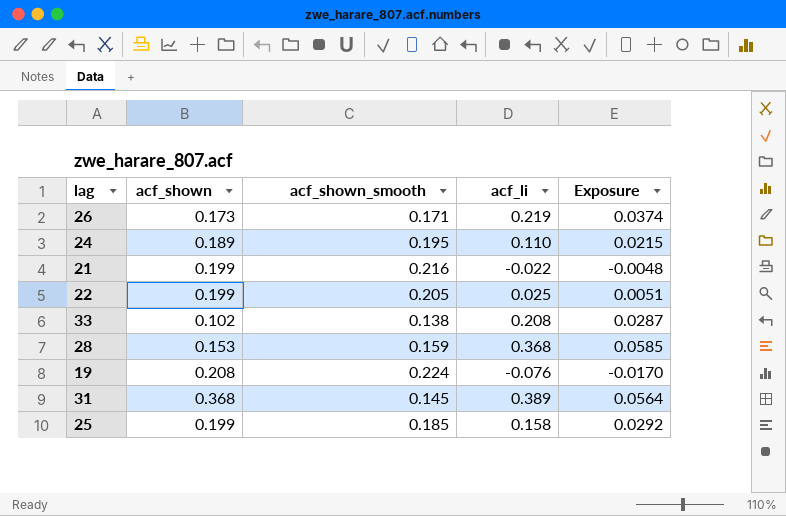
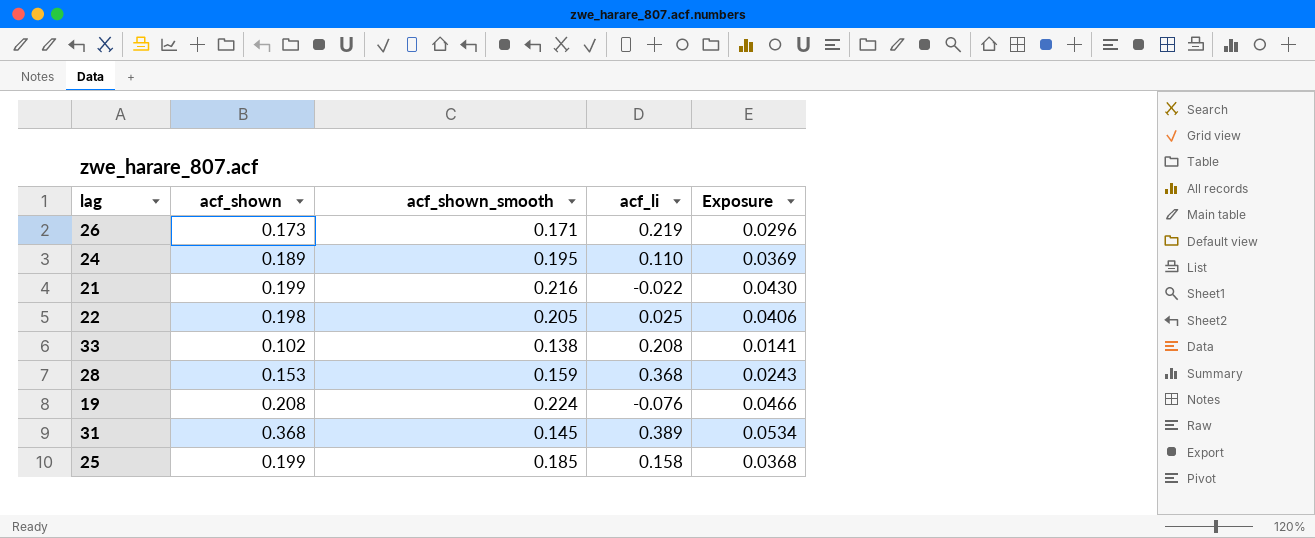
column Exposure | formula: [acf_shown_smooth] * [acf_li] -> [acf_shown] * [acf_shown_smooth]
22 | acf_shown: 0.199 -> 0.198

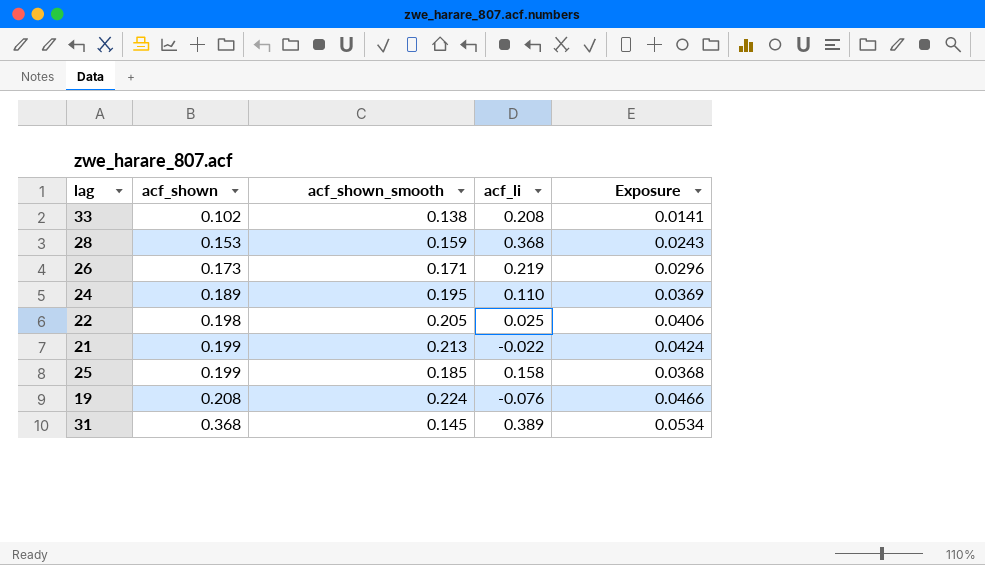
row order: none -> acf_shown ascending
21 | acf_shown_smooth: 0.216 -> 0.213
21 | Exposure: 0.0430 -> 0.0424

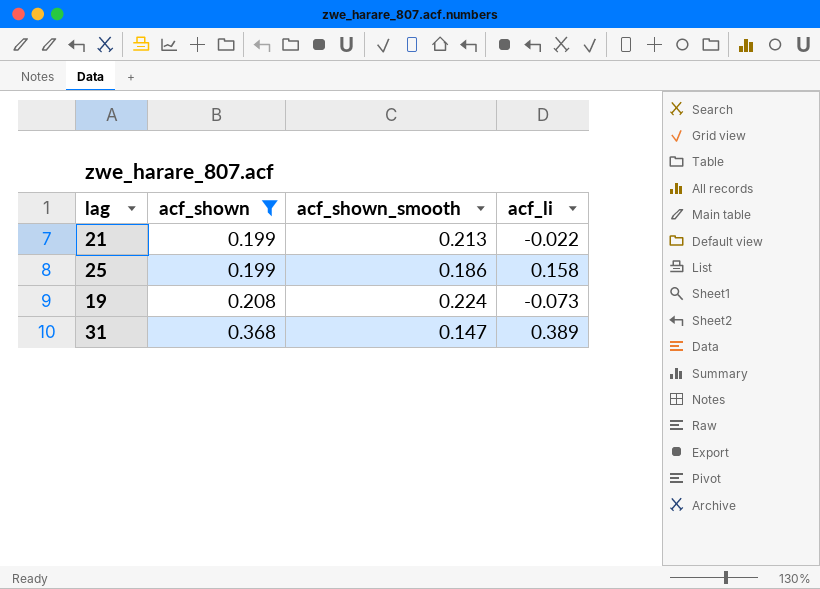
filter: none -> acf_shown >= 0.199
column Exposure | formula: [acf_shown] * [acf_shown_smooth] -> none
25 | acf_shown_smooth: 0.185 -> 0.186
19 | acf_li: -0.076 -> -0.073
31 | acf_shown_smooth: 0.145 -> 0.147

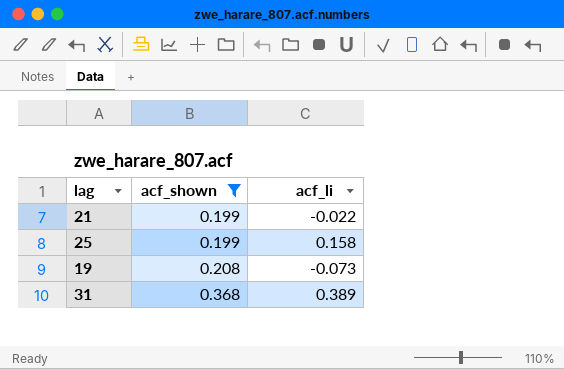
column acf_shown_smooth | position: 3 -> none

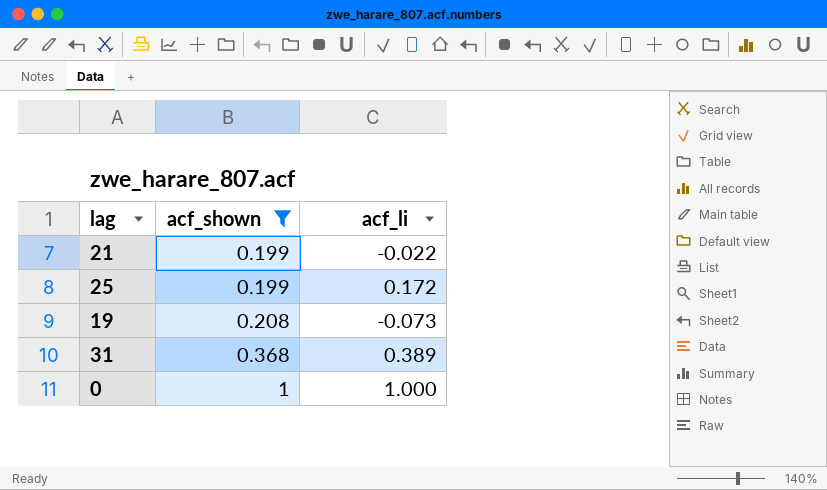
25 | acf_li: 0.158 -> 0.172
row 0: none -> 1 | 1.000

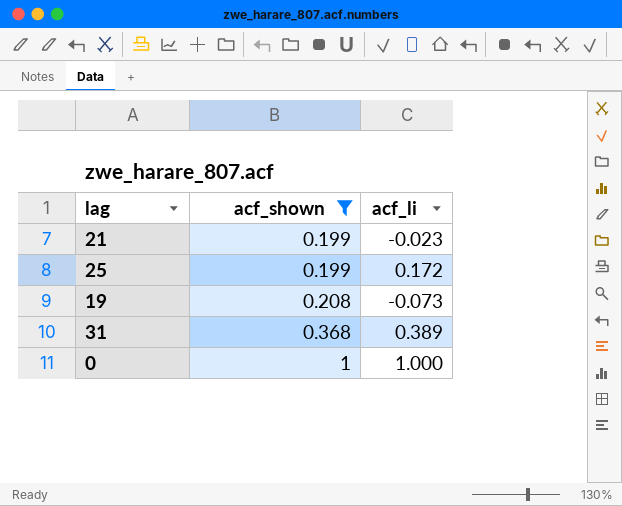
21 | acf_li: -0.022 -> -0.023

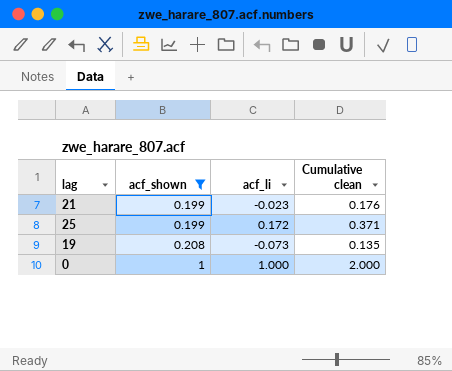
column Cumulative clean | formula: none -> [acf_shown] + [acf_li]
row 31: 0.368 | 0.389 -> none

